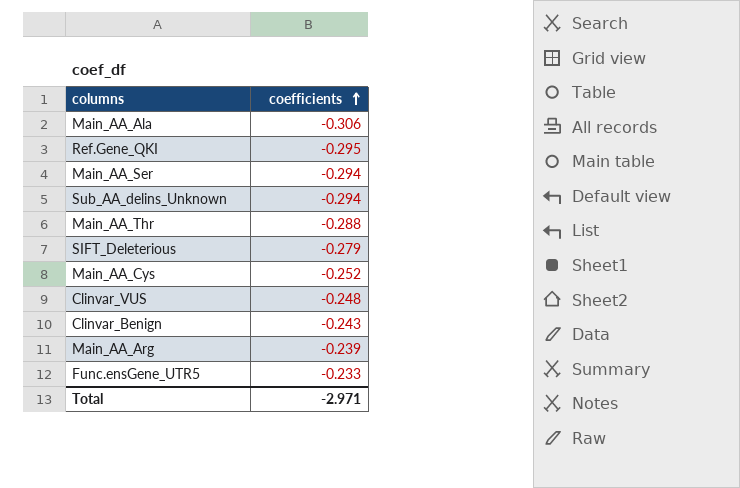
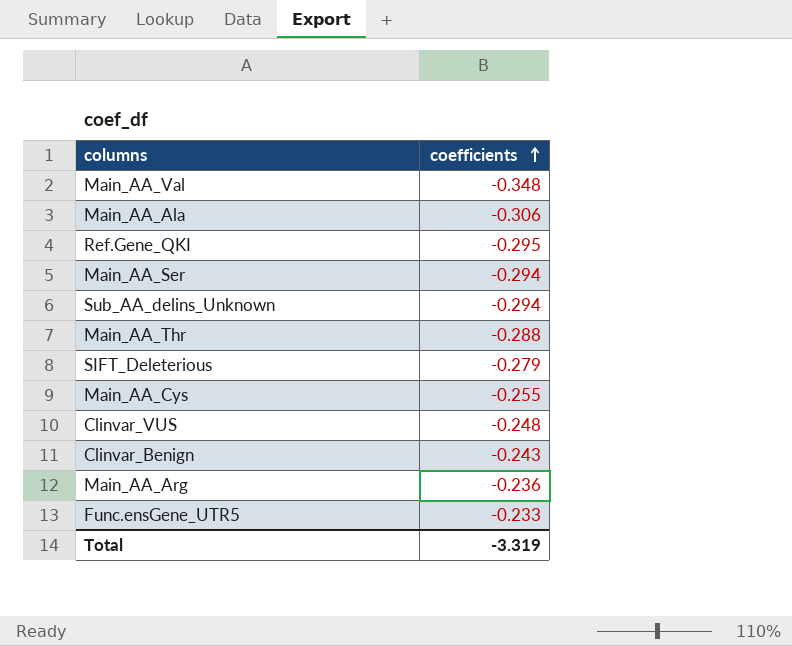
row Main_AA_Val: none -> -0.348
Main_AA_Cys | coefficients: -0.252 -> -0.255
Main_AA_Arg | coefficients: -0.239 -> -0.236
Total | coefficients: -2.971 -> -3.319

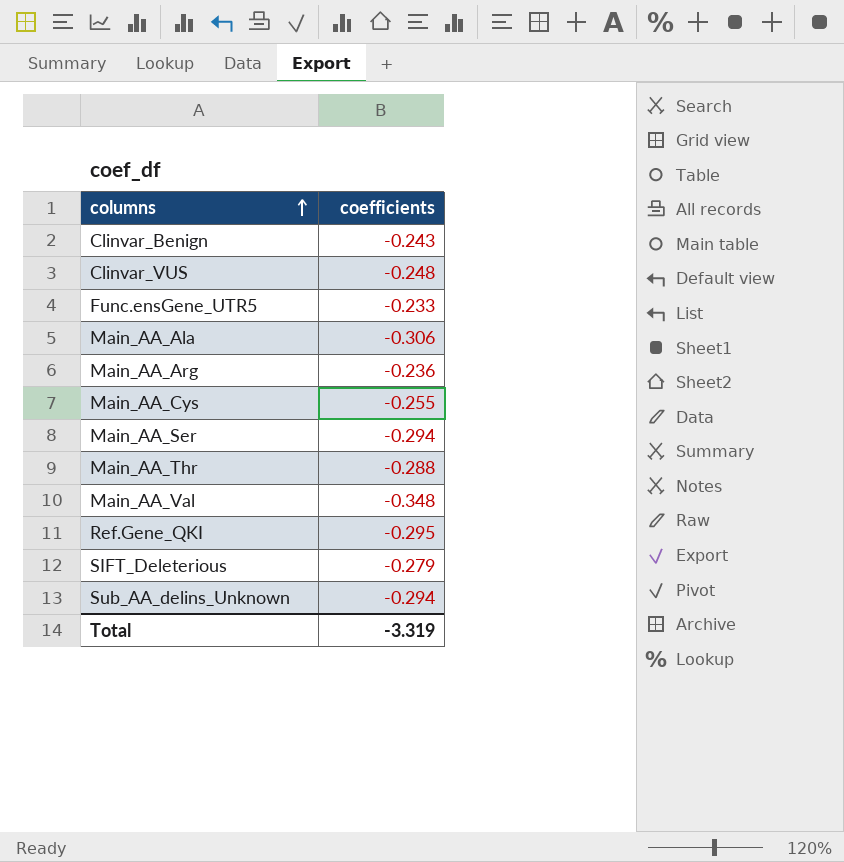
row order: coefficients ascending -> columns ascending

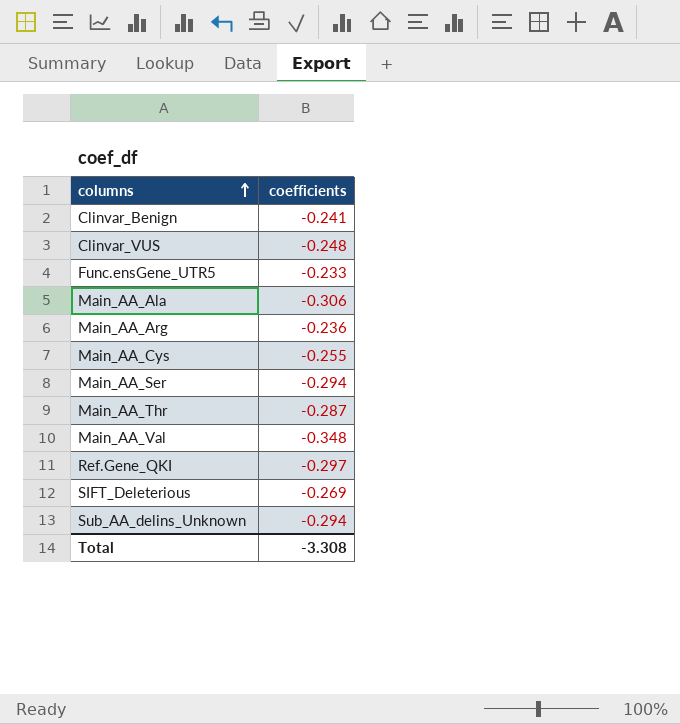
Clinvar_Benign | coefficients: -0.243 -> -0.241
Main_AA_Thr | coefficients: -0.288 -> -0.287
Ref.Gene_QKI | coefficients: -0.295 -> -0.297
SIFT_Deleterious | coefficients: -0.279 -> -0.269
Total | coefficients: -3.319 -> -3.308

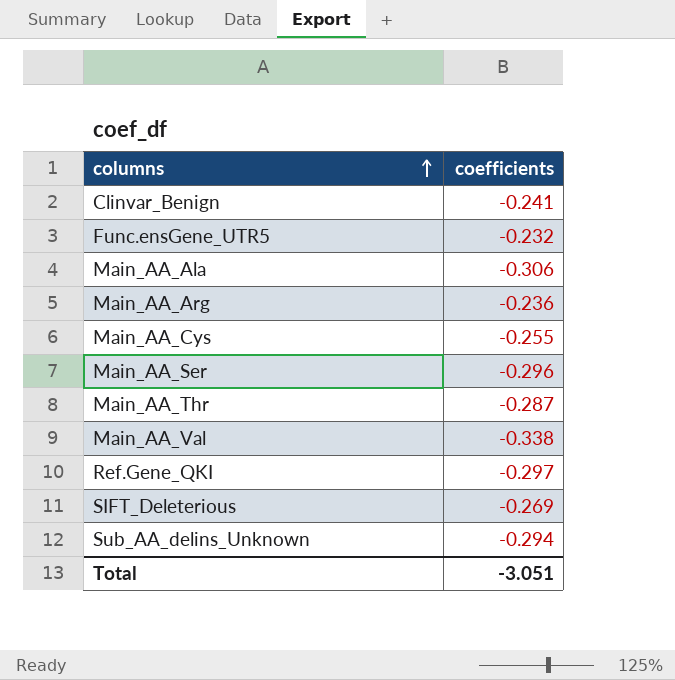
row Clinvar_VUS: -0.248 -> none
Func.ensGene_UTR5 | coefficients: -0.233 -> -0.232
Main_AA_Ser | coefficients: -0.294 -> -0.296
Main_AA_Val | coefficients: -0.348 -> -0.338
Total | coefficients: -3.308 -> -3.051

